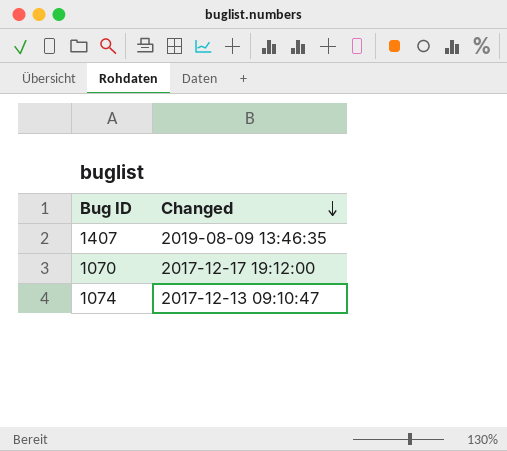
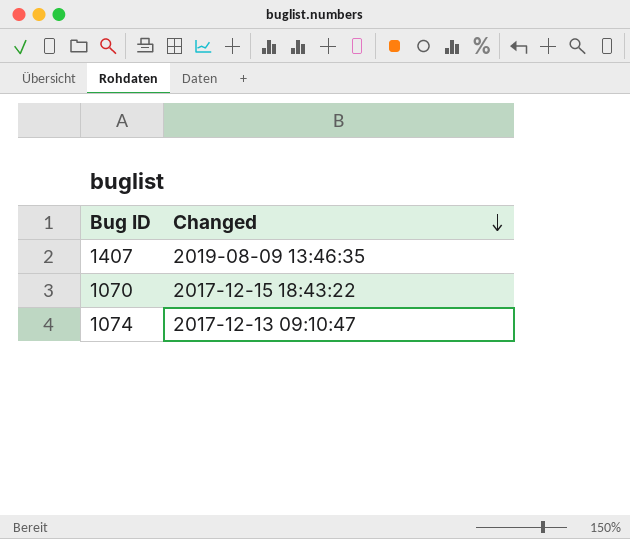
1070 | Changed: 2017-12-17 19:12:00 -> 2017-12-15 18:43:22

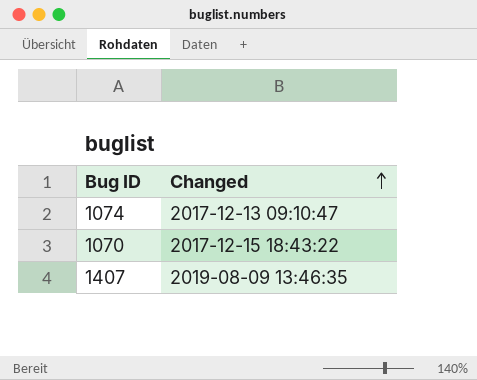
row order: Changed descending -> Changed ascending

